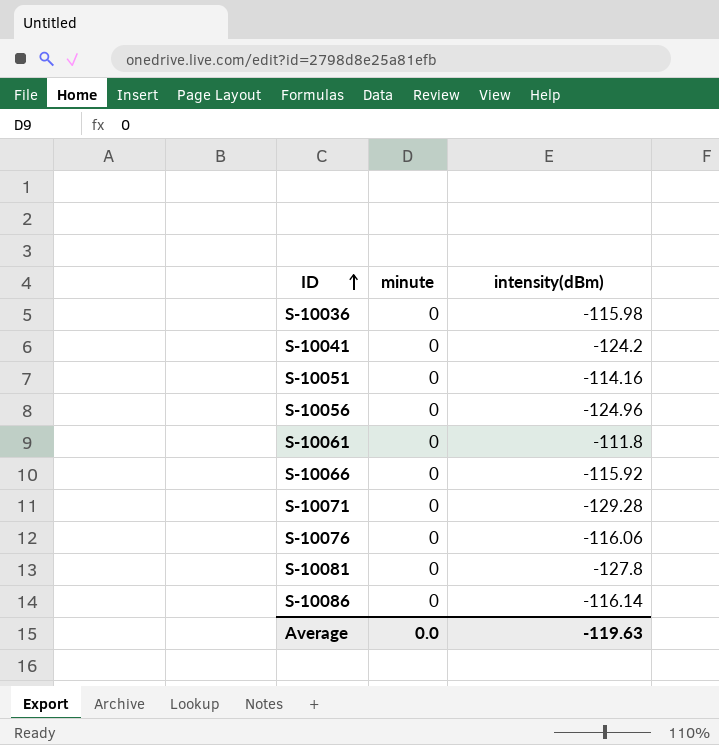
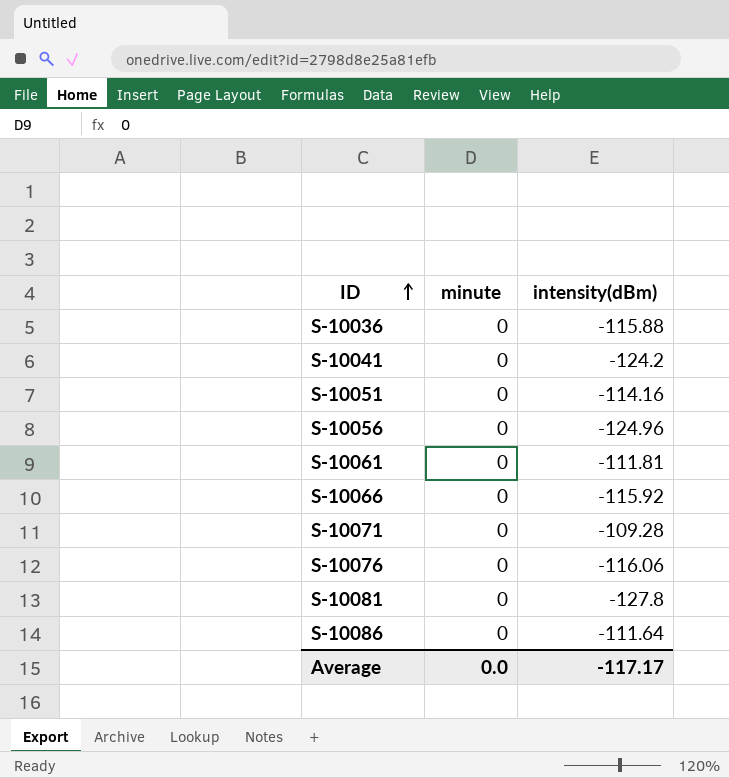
S-10036 | intensity(dBm): -115.98 -> -115.88
S-10061 | intensity(dBm): -111.8 -> -111.81
S-10071 | intensity(dBm): -129.28 -> -109.28
S-10086 | intensity(dBm): -116.14 -> -111.64
Average | intensity(dBm): -119.63 -> -117.17

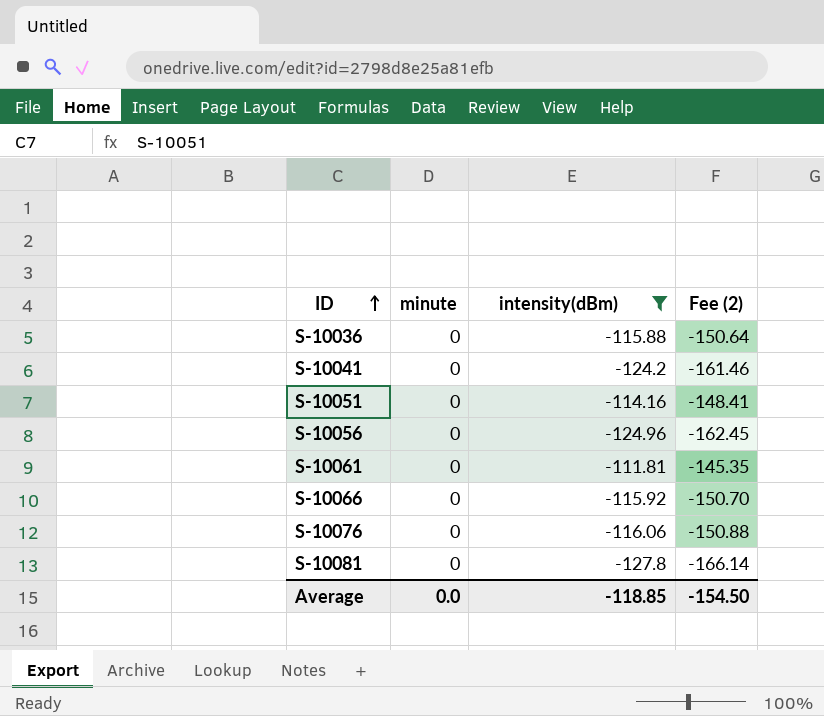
filter: none -> intensity(dBm) <= -111.81
column Fee (2) | formula: none -> [intensity(dBm)] * 1.3
Average | intensity(dBm): -117.17 -> -118.85

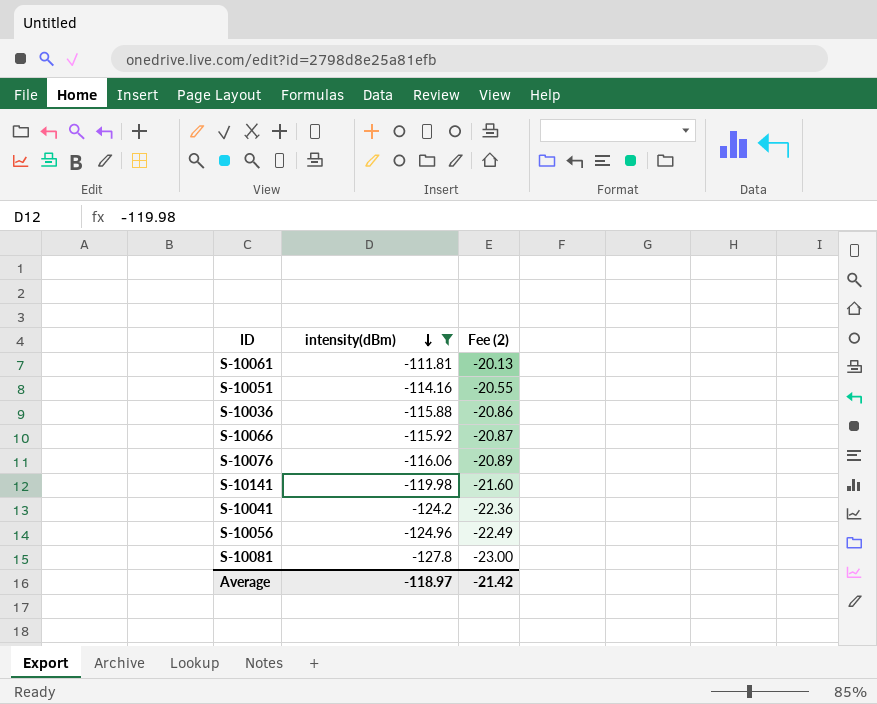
row order: ID ascending -> intensity(dBm) descending
column minute | position: 2 -> none
column Fee (2) | formula: [intensity(dBm)] * 1.3 -> [intensity(dBm)] * 0.18
row S-10141: none -> -119.98 | -21.60
Average | intensity(dBm): -118.85 -> -118.97
Average | Fee (2): -154.50 -> -21.42

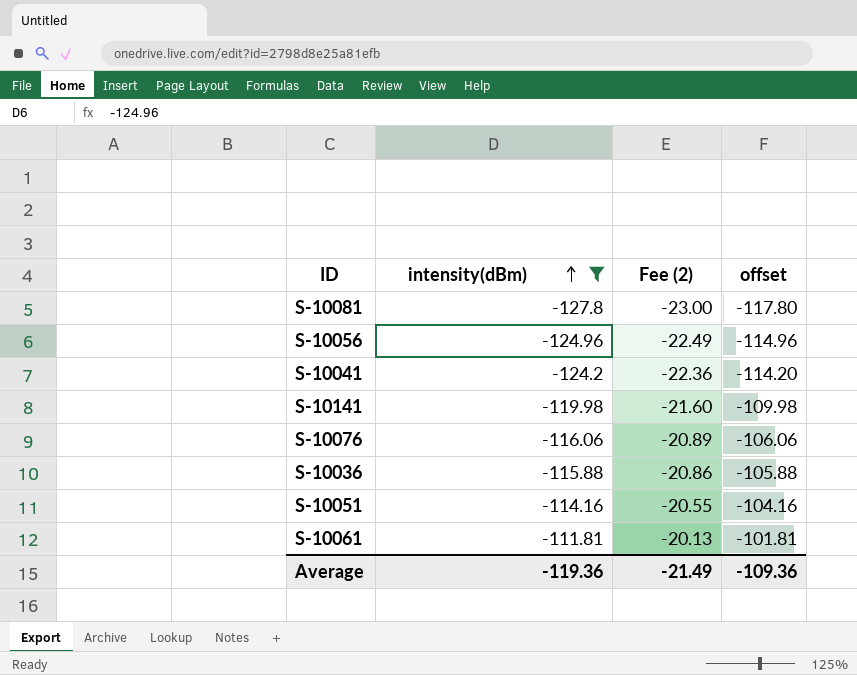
row order: intensity(dBm) descending -> intensity(dBm) ascending
column offset | formula: none -> [intensity(dBm)] + 10
row S-10066: -115.92 | -20.87 -> none
Average | intensity(dBm): -118.97 -> -119.36
Average | Fee (2): -21.42 -> -21.49

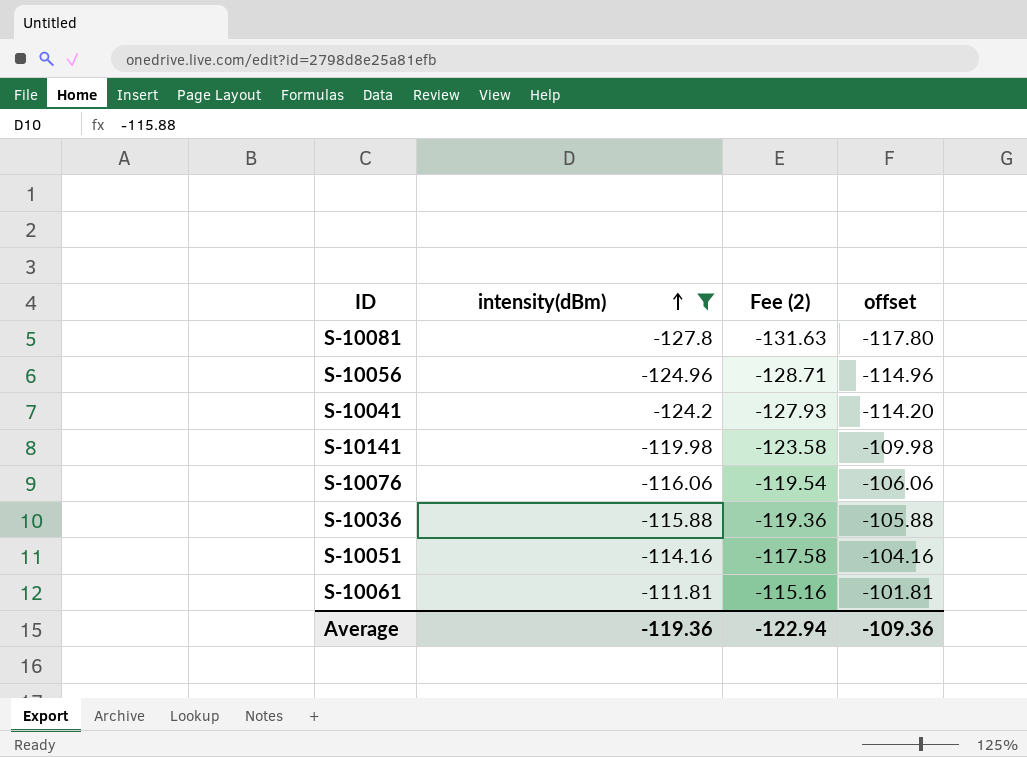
column Fee (2) | formula: [intensity(dBm)] * 0.18 -> [intensity(dBm)] * 1.03
Average | Fee (2): -21.49 -> -122.94

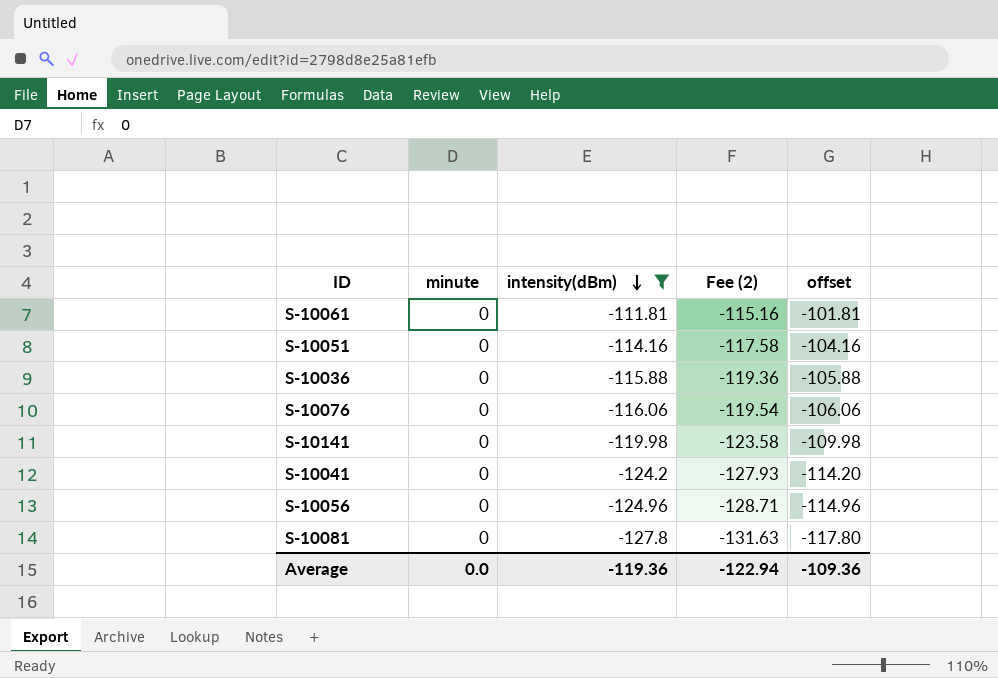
row order: intensity(dBm) ascending -> intensity(dBm) descending
column minute | position: none -> 2

